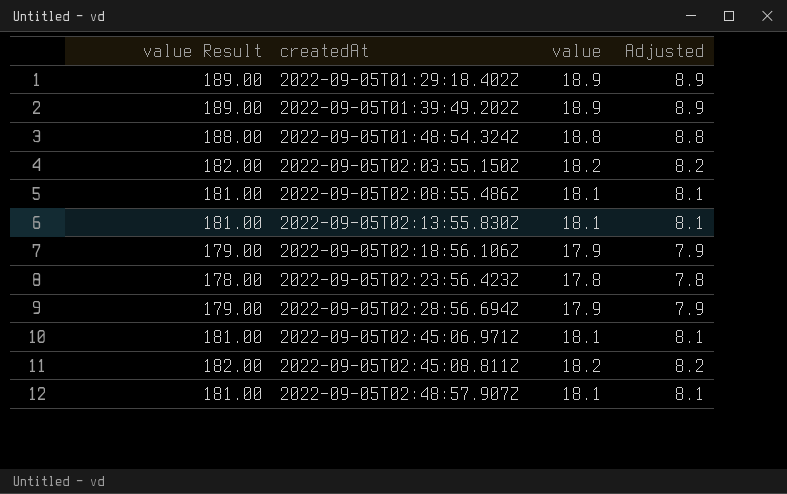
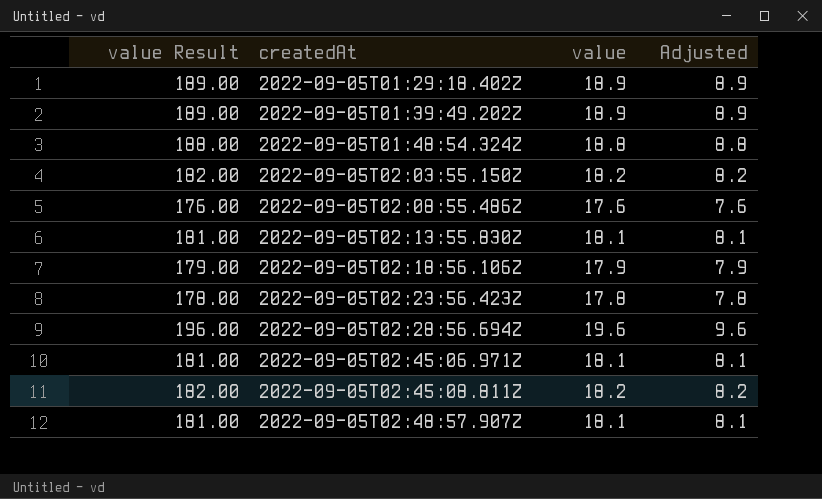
2022-09-05T02:08:55.486Z | value Result: 181.00 -> 176.00
2022-09-05T02:08:55.486Z | value: 18.1 -> 17.6
2022-09-05T02:08:55.486Z | Adjusted: 8.1 -> 7.6
2022-09-05T02:28:56.694Z | value Result: 179.00 -> 196.00
2022-09-05T02:28:56.694Z | value: 17.9 -> 19.6
2022-09-05T02:28:56.694Z | Adjusted: 7.9 -> 9.6

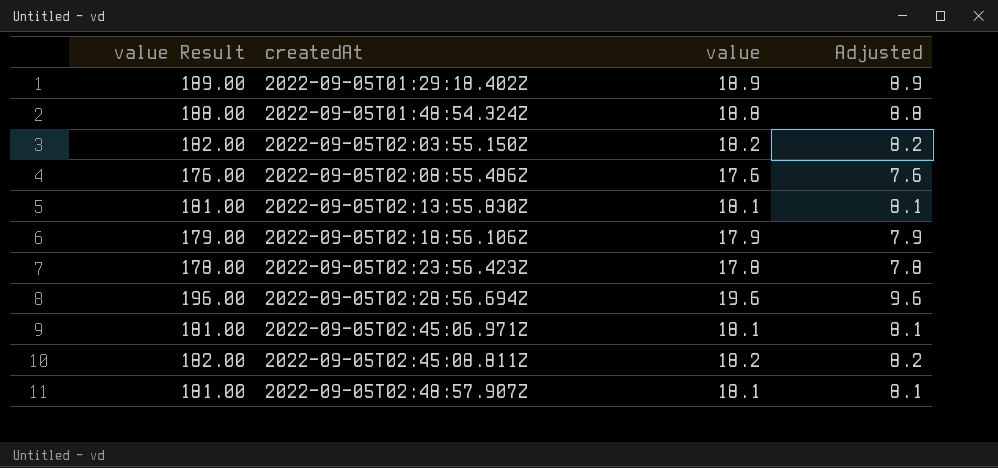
row 2022-09-05T01:39:49.202Z: 189.00 | 18.9 | 8.9 -> none

